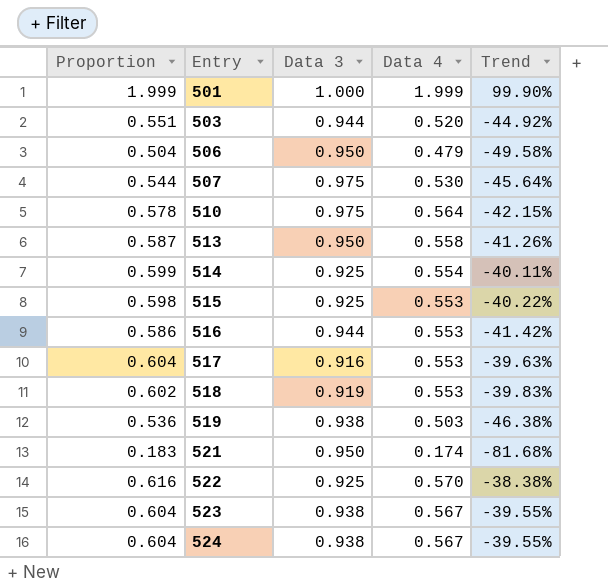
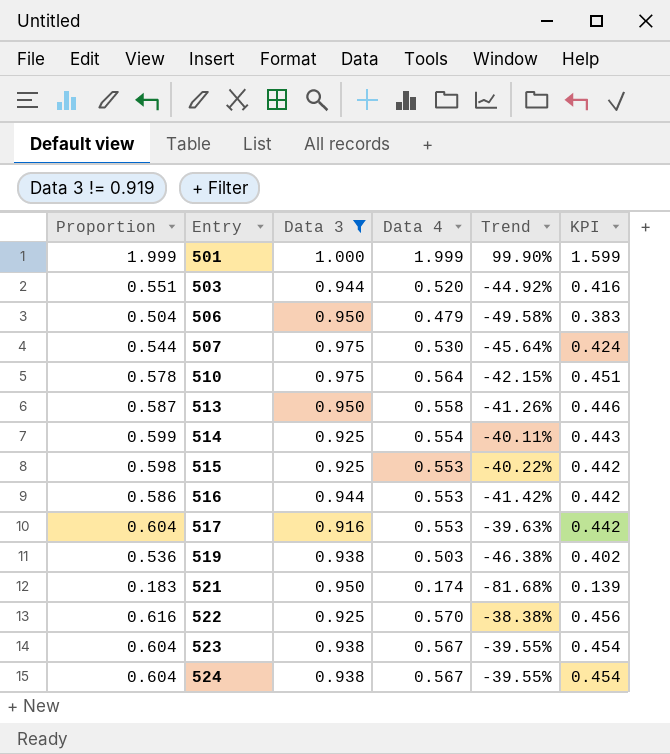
filter: none -> Data 3 != 0.919
column KPI | formula: none -> [Data 4] * 0.8

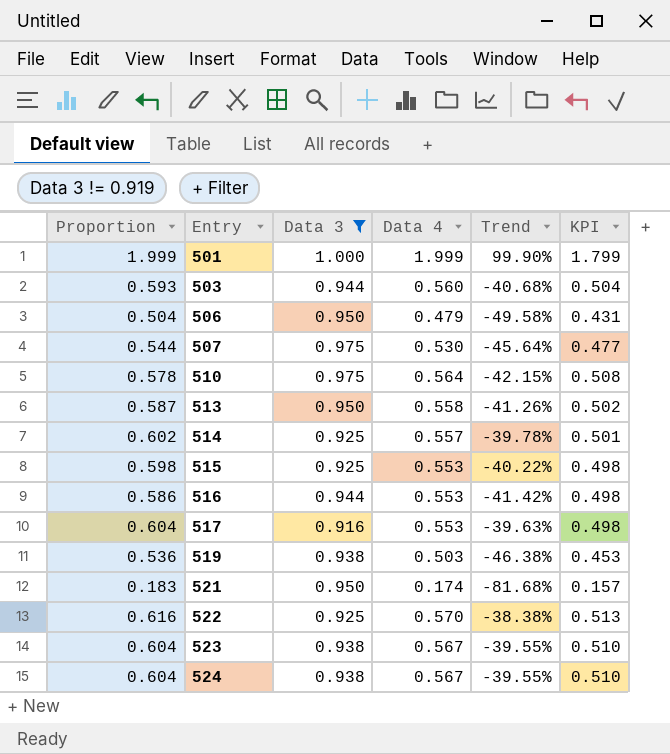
column KPI | formula: [Data 4] * 0.8 -> [Data 4] * 0.9
503 | Proportion: 0.551 -> 0.593
503 | Data 4: 0.520 -> 0.560
503 | Trend: -44.92% -> -40.68%
514 | Proportion: 0.599 -> 0.602
514 | Data 4: 0.554 -> 0.557
514 | Trend: -40.11% -> -39.78%

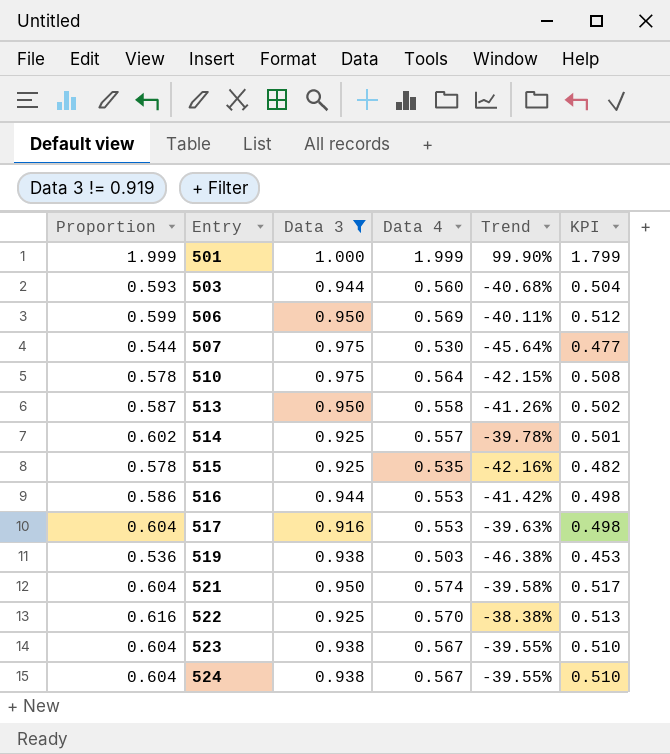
506 | Proportion: 0.504 -> 0.599
506 | Data 4: 0.479 -> 0.569
506 | Trend: -49.58% -> -40.11%
506 | KPI: 0.431 -> 0.512
515 | Proportion: 0.598 -> 0.578
515 | Data 4: 0.553 -> 0.535
515 | Trend: -40.22% -> -42.16%
515 | KPI: 0.498 -> 0.482
521 | Proportion: 0.183 -> 0.604
521 | Data 4: 0.174 -> 0.574
521 | Trend: -81.68% -> -39.58%
521 | KPI: 0.157 -> 0.517

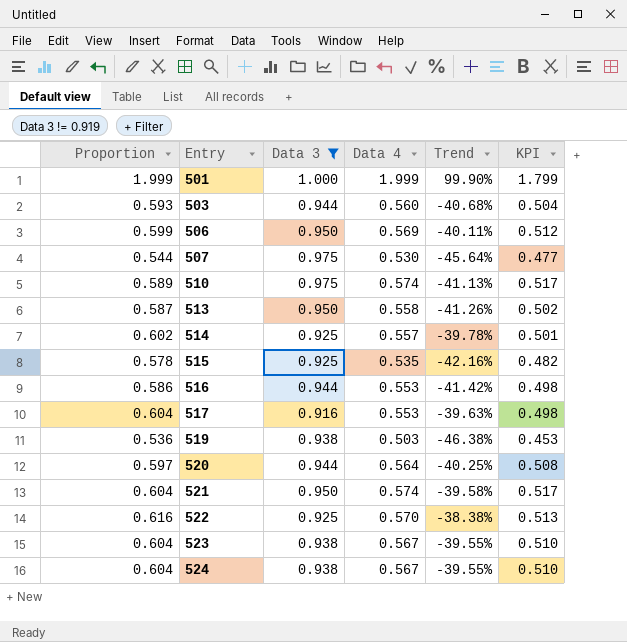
510 | Proportion: 0.578 -> 0.589
510 | Data 4: 0.564 -> 0.574
510 | Trend: -42.15% -> -41.13%
510 | KPI: 0.508 -> 0.517
row 520: none -> 0.597 | 0.944 | 0.564 | -40.25% | 0.508

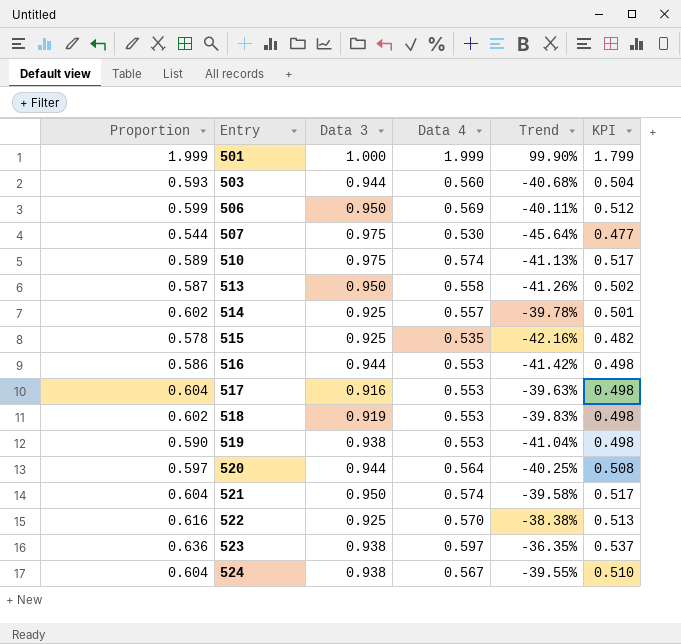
filter: Data 3 != 0.919 -> none
519 | Proportion: 0.536 -> 0.590
519 | Data 4: 0.503 -> 0.553
519 | Trend: -46.38% -> -41.04%
519 | KPI: 0.453 -> 0.498
523 | Proportion: 0.604 -> 0.636
523 | Data 4: 0.567 -> 0.597
523 | Trend: -39.55% -> -36.35%
523 | KPI: 0.510 -> 0.537

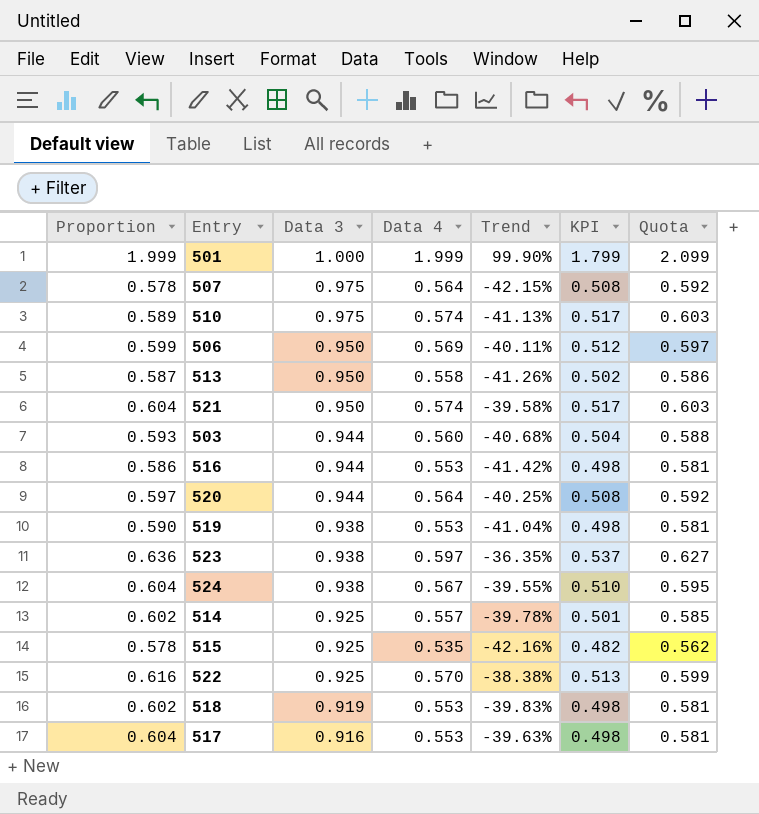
row order: Entry ascending -> Data 3 descending
column Quota | formula: none -> [Data 4] * 1.05
507 | Proportion: 0.544 -> 0.578
507 | Data 4: 0.530 -> 0.564
507 | Trend: -45.64% -> -42.15%
507 | KPI: 0.477 -> 0.508

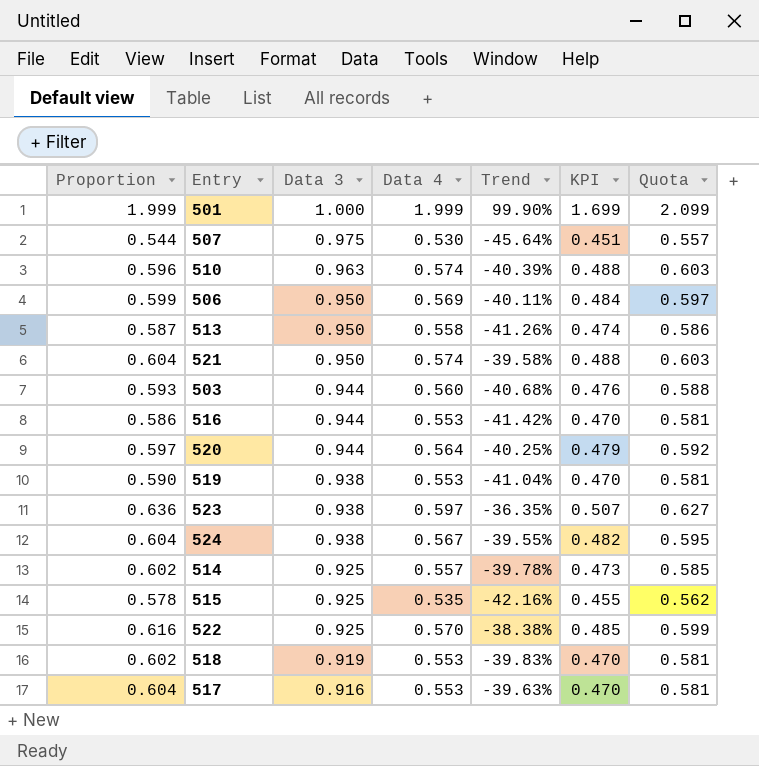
column KPI | formula: [Data 4] * 0.9 -> [Data 4] * 0.85
507 | Proportion: 0.578 -> 0.544
507 | Data 4: 0.564 -> 0.530
507 | Trend: -42.15% -> -45.64%
507 | Quota: 0.592 -> 0.557
510 | Proportion: 0.589 -> 0.596
510 | Data 3: 0.975 -> 0.963
510 | Trend: -41.13% -> -40.39%

